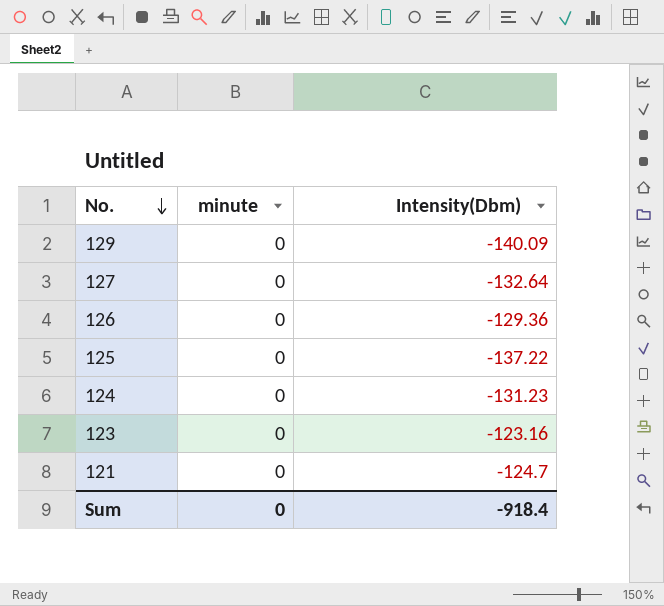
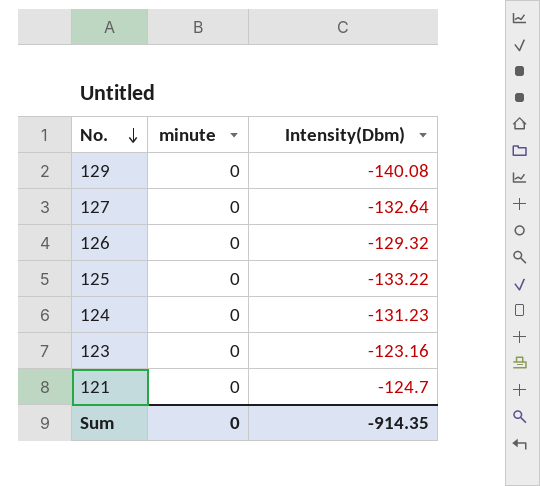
129 | Intensity(Dbm): -140.09 -> -140.08
126 | Intensity(Dbm): -129.36 -> -129.32
125 | Intensity(Dbm): -137.22 -> -133.22
Sum | Intensity(Dbm): -918.4 -> -914.35

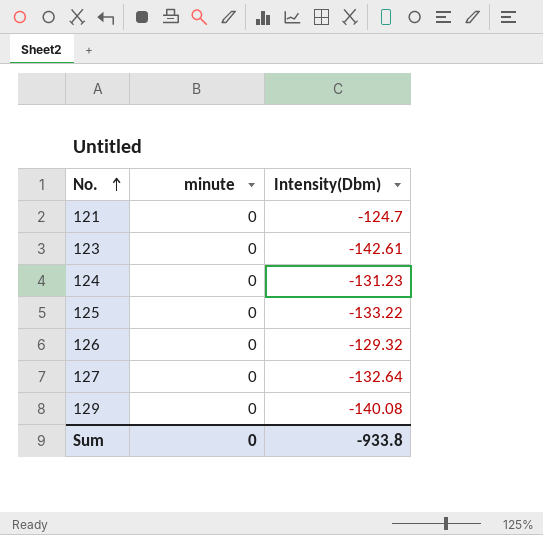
row order: No. descending -> No. ascending
123 | Intensity(Dbm): -123.16 -> -142.61
Sum | Intensity(Dbm): -914.35 -> -933.8

